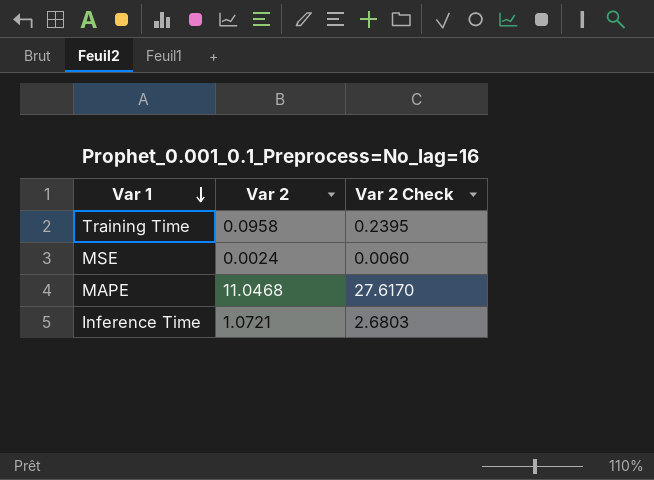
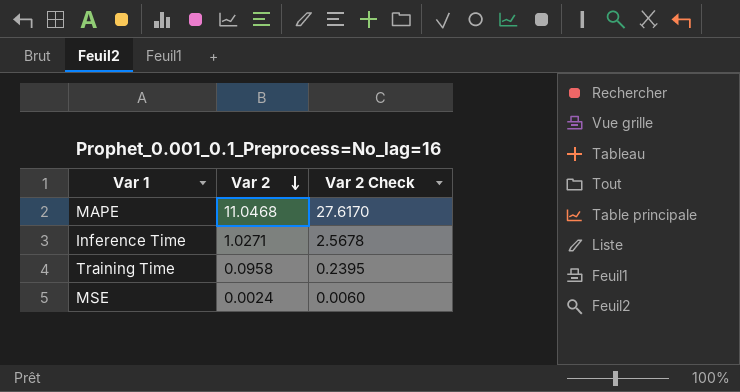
row order: Var 1 descending -> Var 2 descending
Inference Time | Var 2: 1.0721 -> 1.0271
Inference Time | Var 2 Check: 2.6803 -> 2.5678

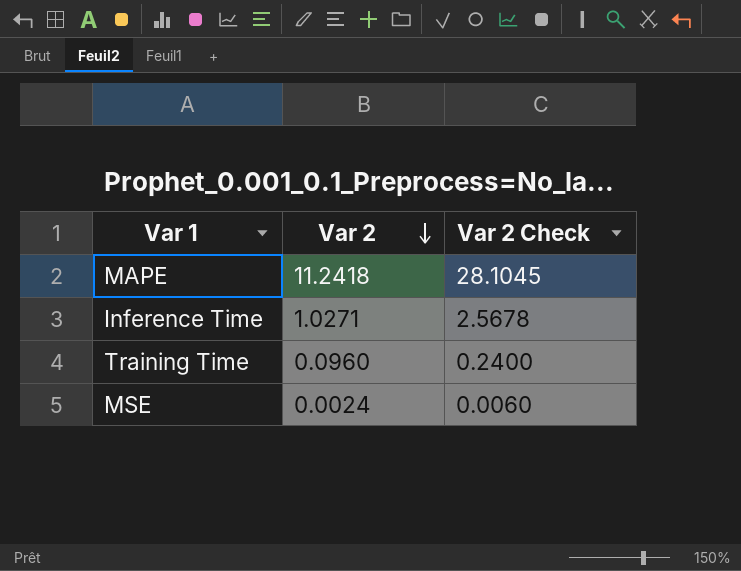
MAPE | Var 2: 11.0468 -> 11.2418
MAPE | Var 2 Check: 27.6170 -> 28.1045
Training Time | Var 2: 0.0958 -> 0.0960
Training Time | Var 2 Check: 0.2395 -> 0.2400

